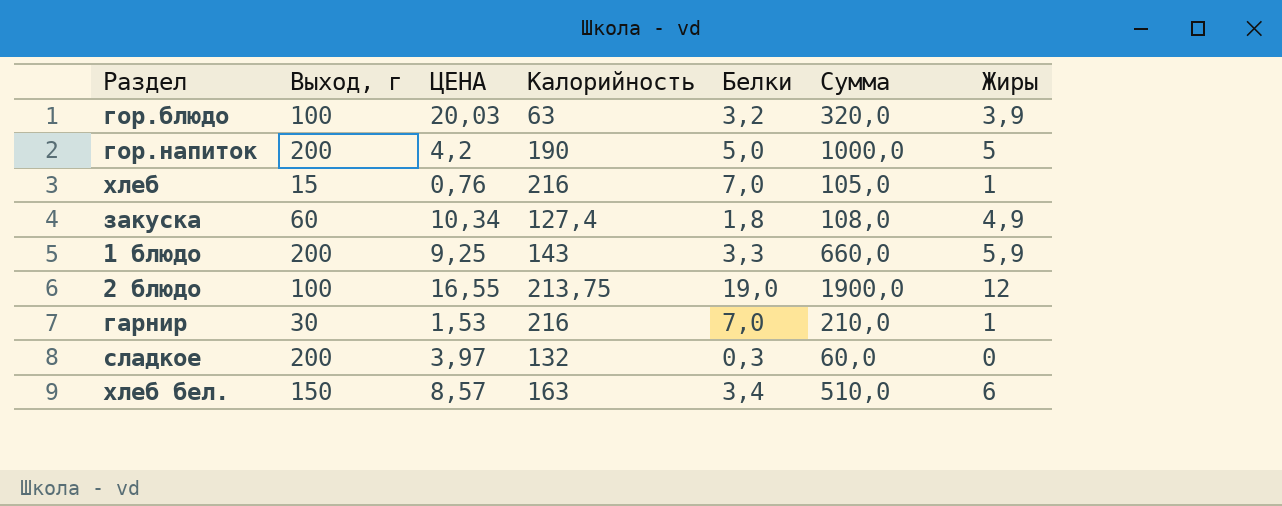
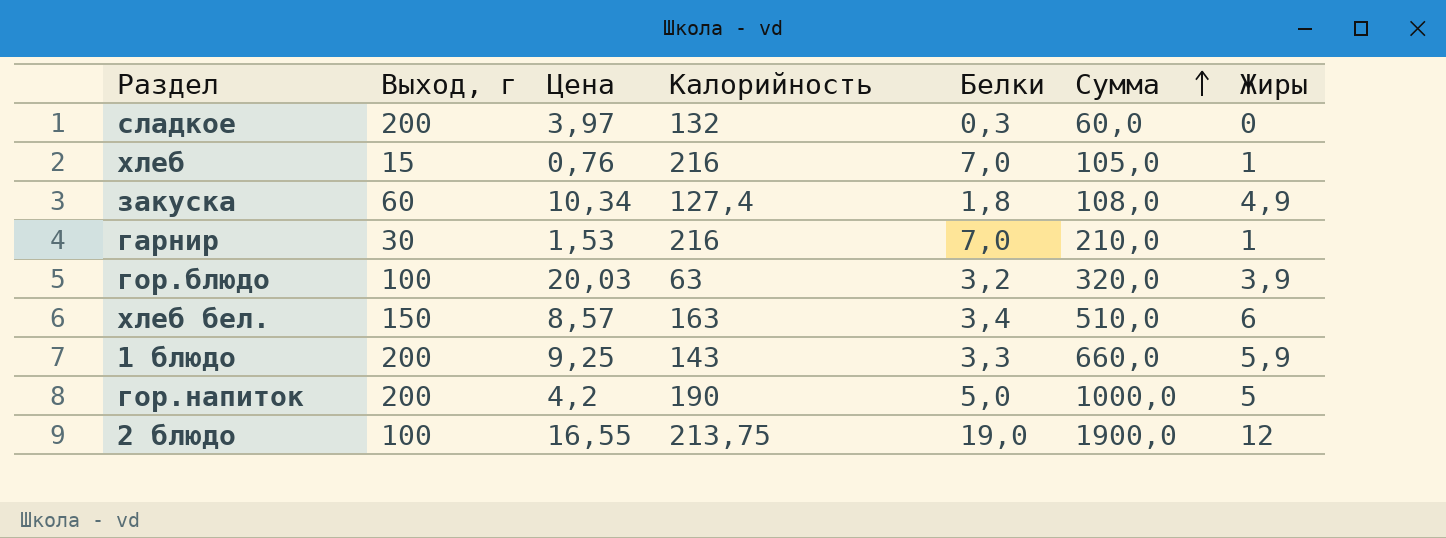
row order: none -> Сумма ascending
column name: ЦЕНА -> Цена

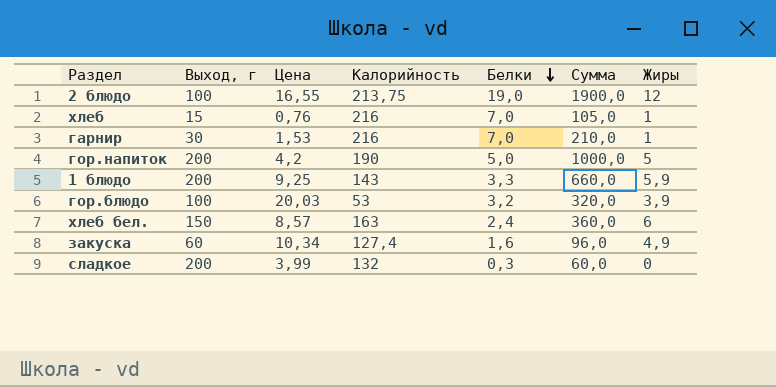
row order: Сумма ascending -> Белки descending
гор.блюдо | Калорийность: 63 -> 53
хлеб бел. | Белки: 3,4 -> 2,4
хлеб бел. | Сумма: 510,0 -> 360,0
закуска | Белки: 1,8 -> 1,6
закуска | Сумма: 108,0 -> 96,0
сладкое | Цена: 3,97 -> 3,99

